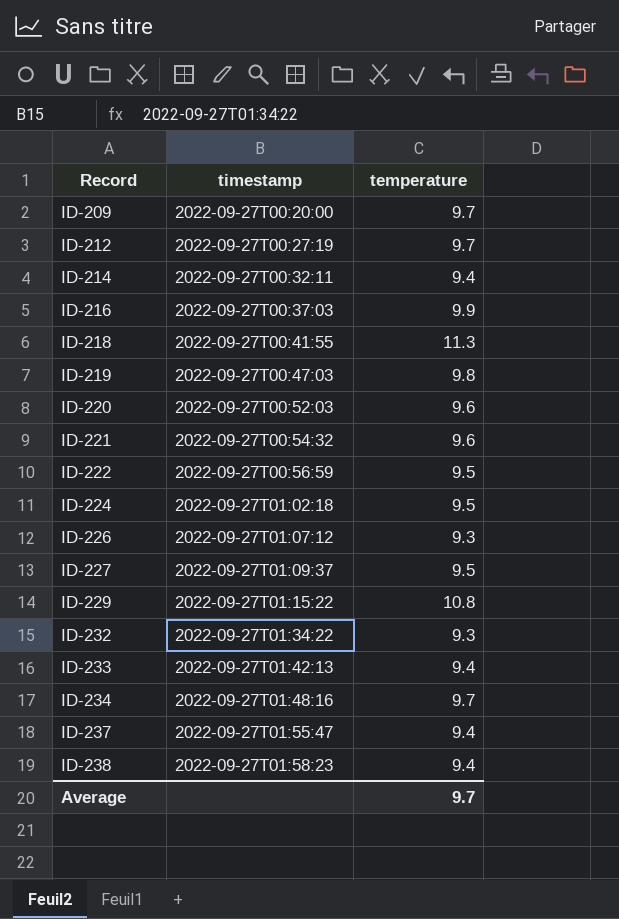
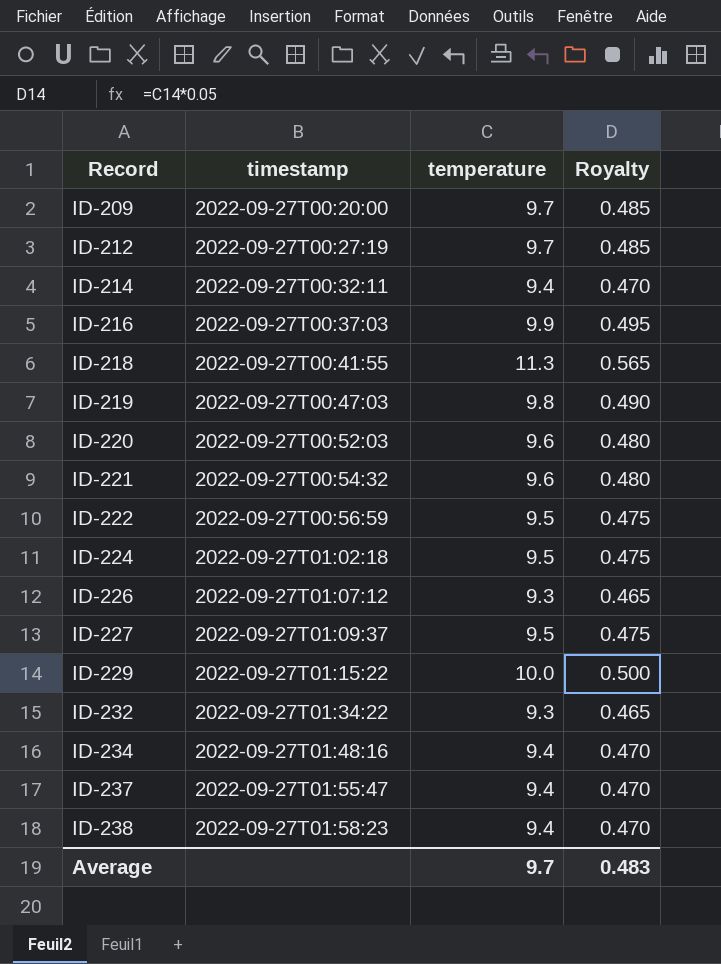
column Royalty | formula: none -> [temperature] * 0.05
row ID-233: 2022-09-27T01:42:13 | 9.4 -> none
ID-229 | temperature: 10.8 -> 10.0
ID-234 | temperature: 9.7 -> 9.4

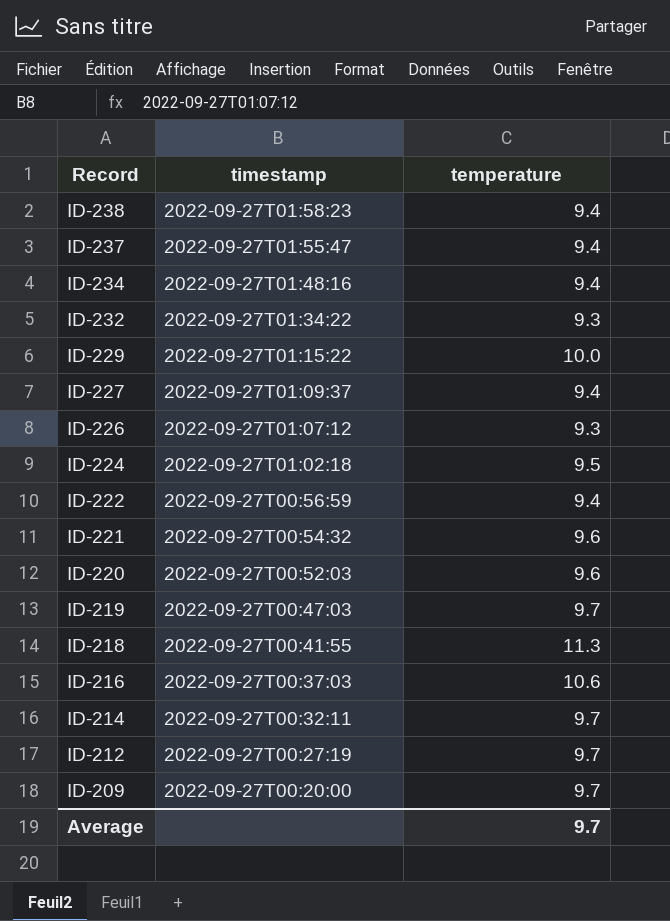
row order: Record ascending -> Record descending
column Royalty | formula: [temperature] * 0.05 -> none
ID-227 | temperature: 9.5 -> 9.4
ID-222 | temperature: 9.5 -> 9.4
ID-219 | temperature: 9.8 -> 9.7
ID-216 | temperature: 9.9 -> 10.6
ID-214 | temperature: 9.4 -> 9.7

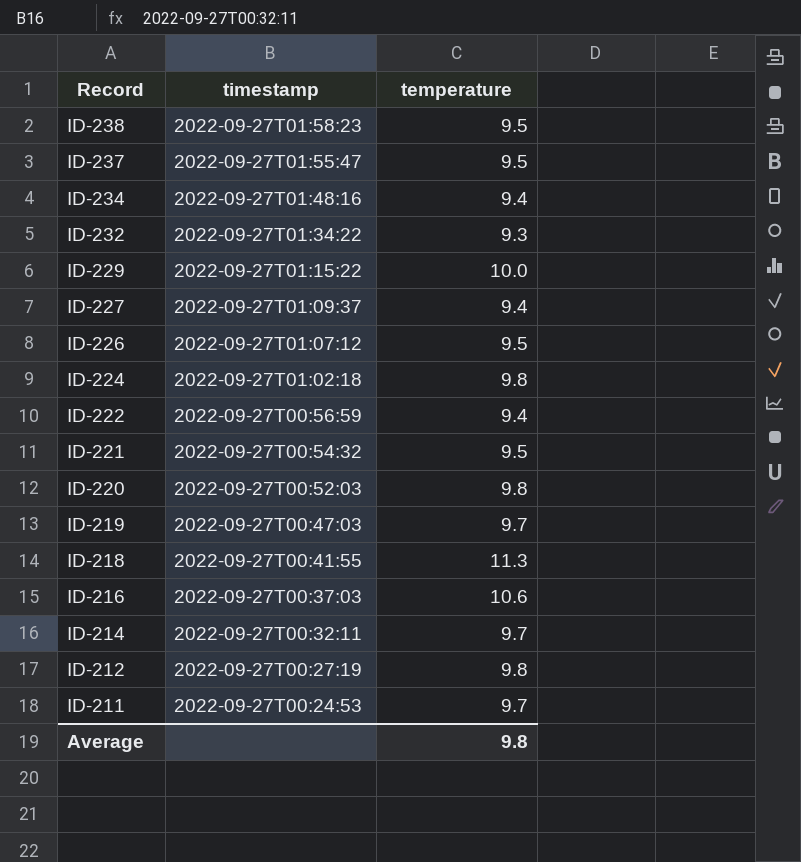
row ID-209: 2022-09-27T00:20:00 | 9.7 -> none
ID-238 | temperature: 9.4 -> 9.5
ID-237 | temperature: 9.4 -> 9.5
ID-226 | temperature: 9.3 -> 9.5
ID-224 | temperature: 9.5 -> 9.8
ID-221 | temperature: 9.6 -> 9.5
ID-220 | temperature: 9.6 -> 9.8
ID-212 | temperature: 9.7 -> 9.8
row ID-211: none -> 2022-09-27T00:24:53 | 9.7
Average | temperature: 9.7 -> 9.8

